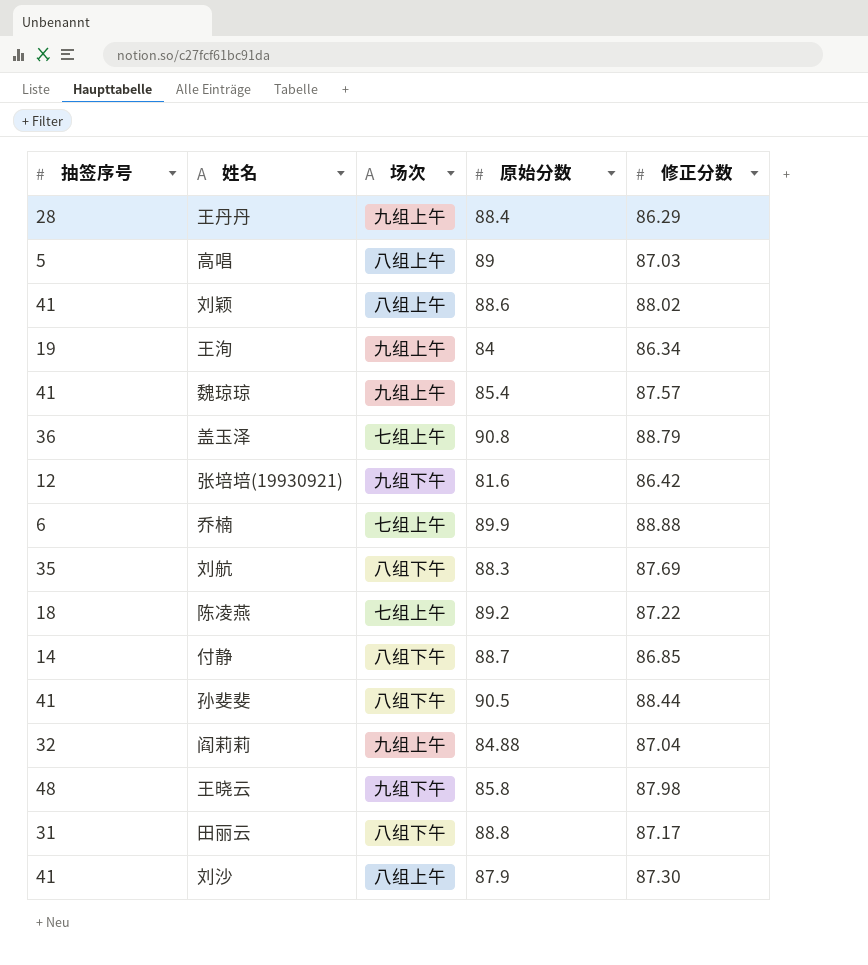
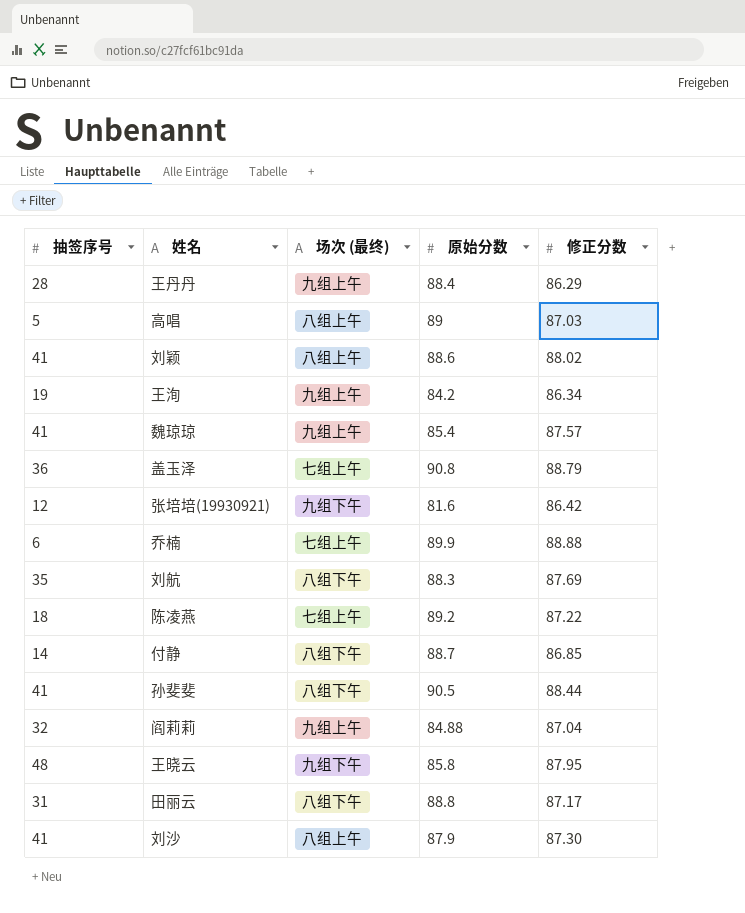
column name: 场次 -> 场次 (最终)
王洵 | 原始分数: 84 -> 84.2
王晓云 | 修正分数: 87.98 -> 87.95

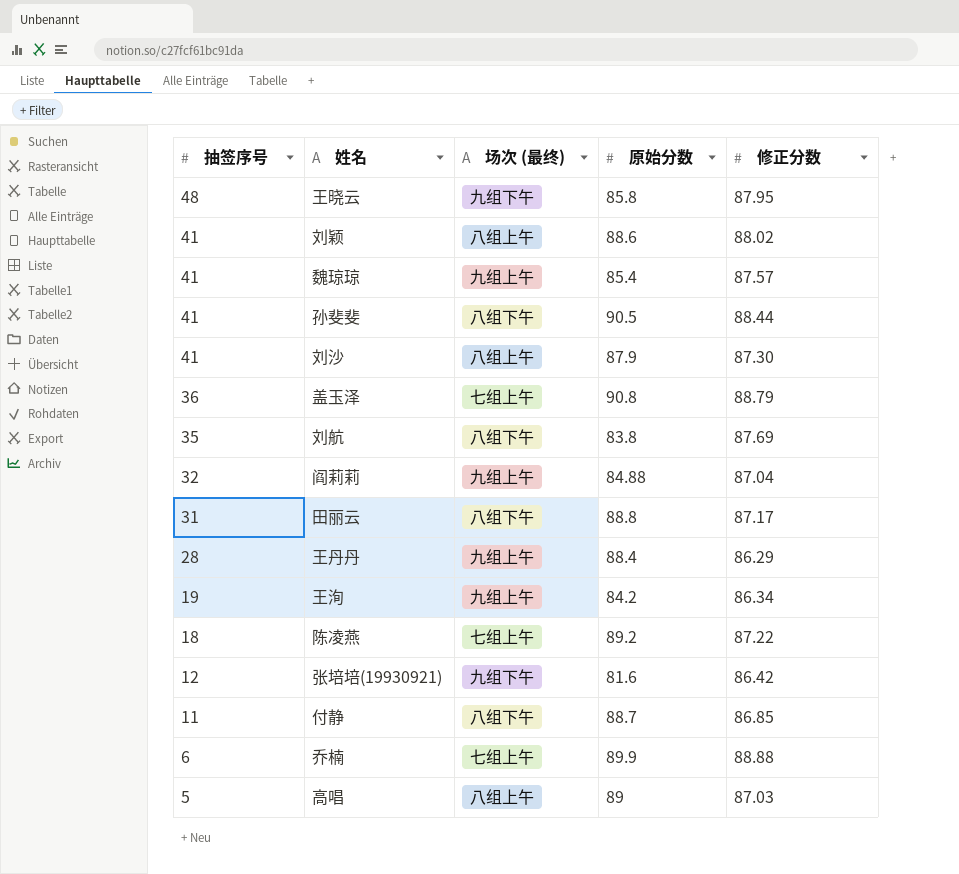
row order: none -> 抽签序号 descending
刘航 | 原始分数: 88.3 -> 83.8
付静 | 抽签序号: 14 -> 11

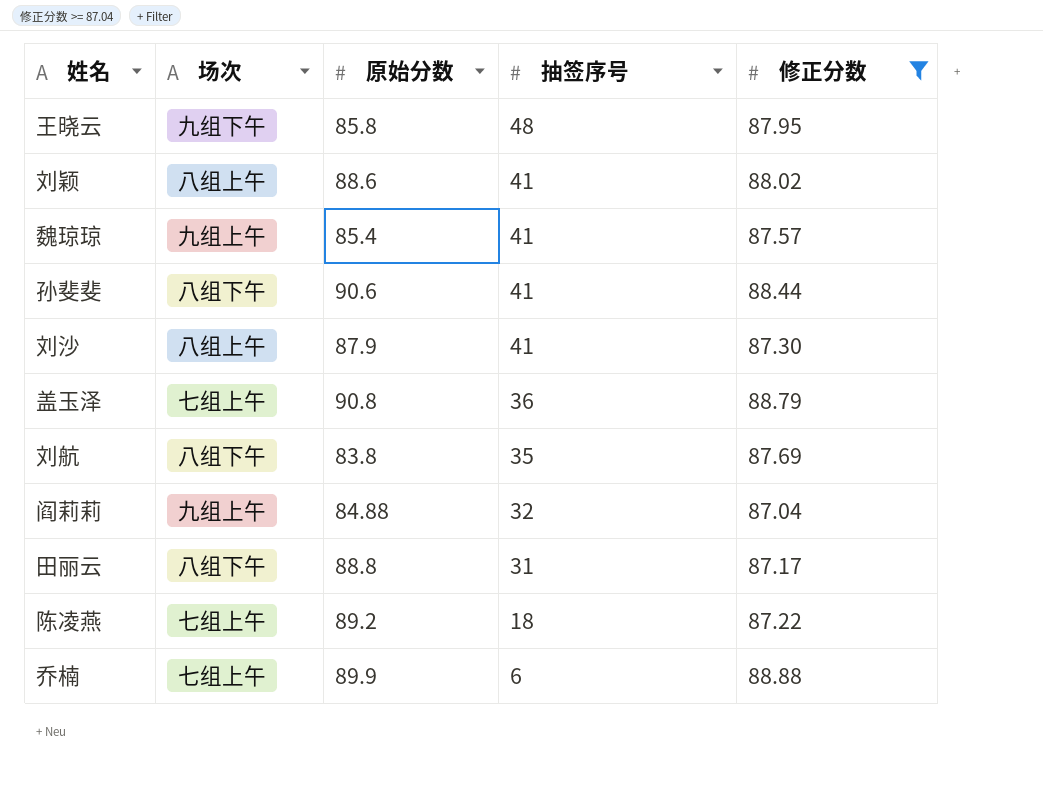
filter: none -> 修正分数 >= 87.04
column name: 场次 (最终) -> 场次
column 抽签序号 | position: 1 -> 4
孙斐斐 | 原始分数: 90.5 -> 90.6

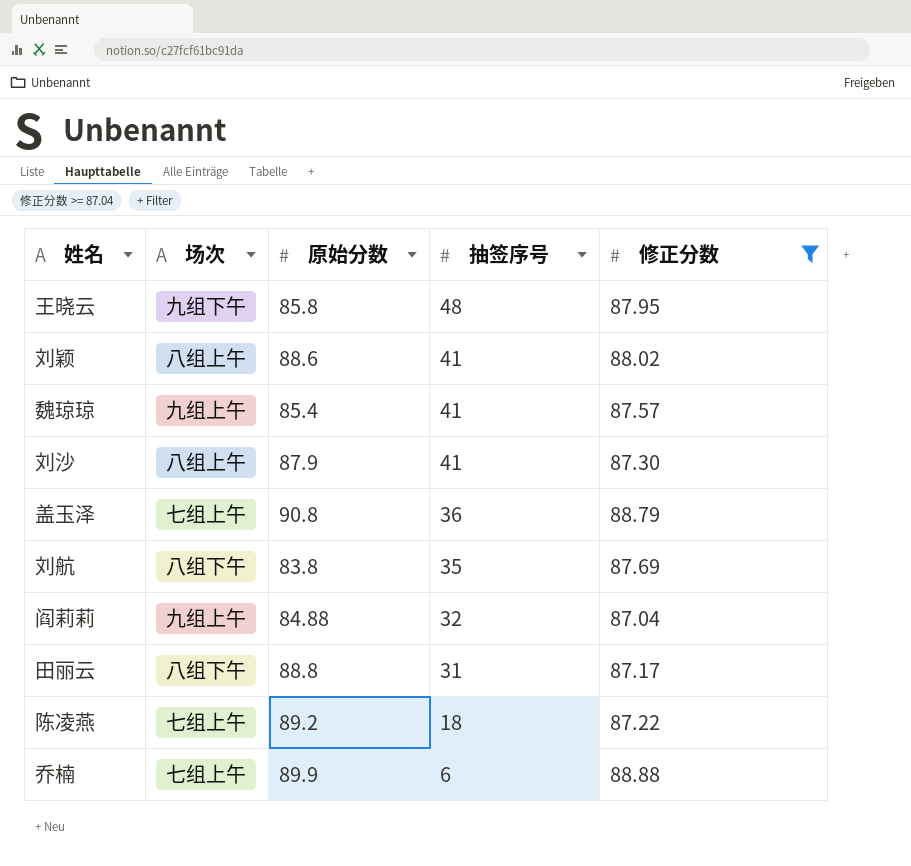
row 孙斐斐: 八组下午 | 90.6 | 41 | 88.44 -> none

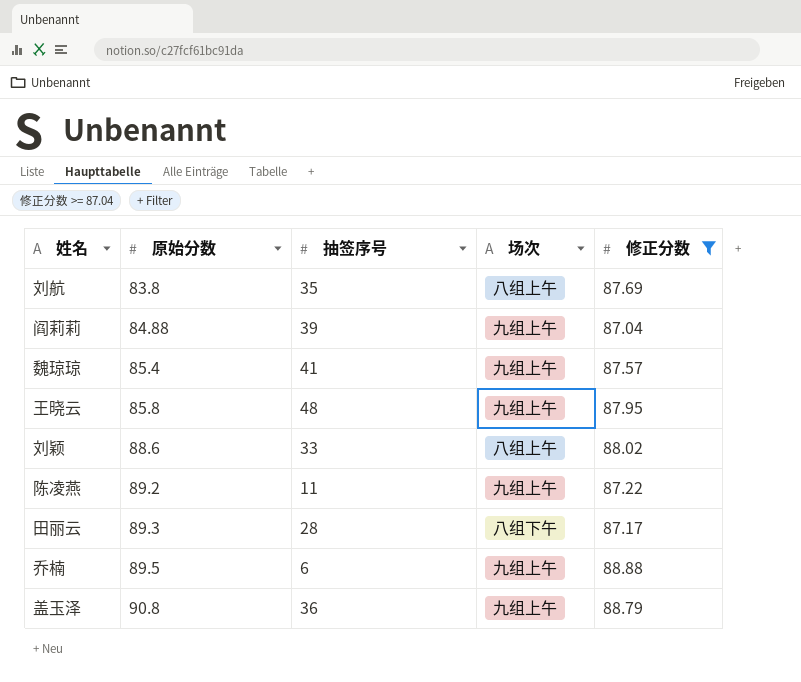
row order: 抽签序号 descending -> 原始分数 ascending
column 场次 | position: 2 -> 4
row 刘沙: 八组上午 | 87.9 | 41 | 87.30 -> none
刘航 | 场次: 八组下午 -> 八组上午
阎莉莉 | 抽签序号: 32 -> 39
王晓云 | 场次: 九组下午 -> 九组上午
刘颖 | 抽签序号: 41 -> 33
陈凌燕 | 抽签序号: 18 -> 11
陈凌燕 | 场次: 七组上午 -> 九组上午
田丽云 | 原始分数: 88.8 -> 89.3
田丽云 | 抽签序号: 31 -> 28
乔楠 | 原始分数: 89.9 -> 89.5
乔楠 | 场次: 七组上午 -> 九组上午
盖玉泽 | 场次: 七组上午 -> 九组上午

